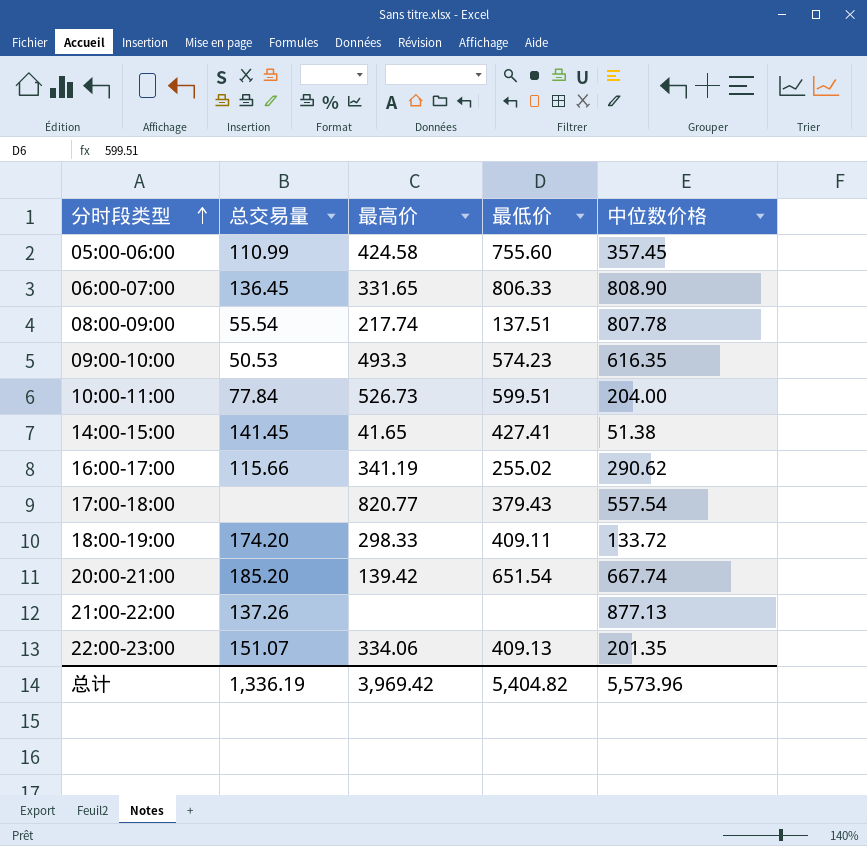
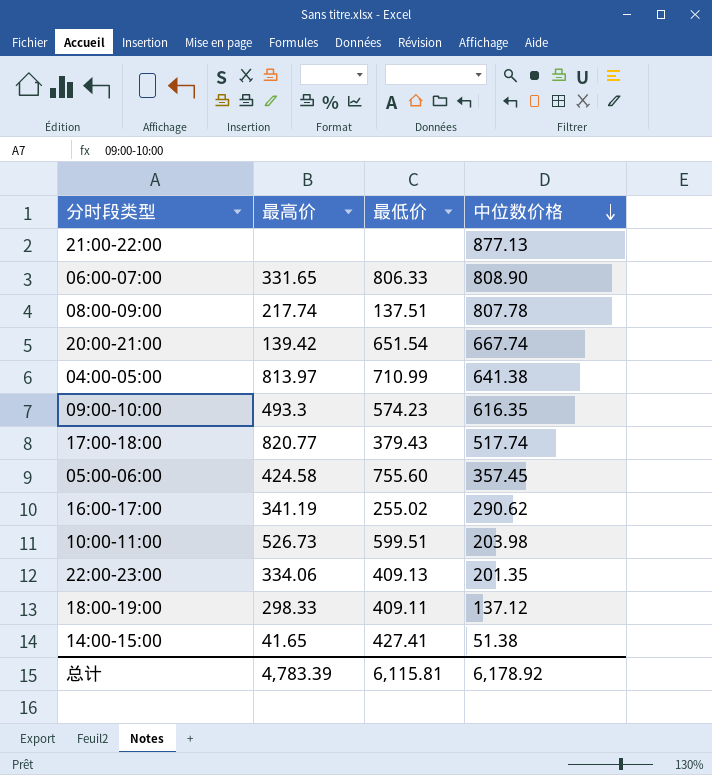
row order: 分时段类型 ascending -> 中位数价格 descending
column 总交易量 | position: 2 -> none
row 04:00-05:00: none -> 813.97 | 710.99 | 641.38
17:00-18:00 | 中位数价格: 557.54 -> 517.74
10:00-11:00 | 中位数价格: 204.00 -> 203.98
18:00-19:00 | 中位数价格: 133.72 -> 137.12
总计 | 最高价: 3,969.42 -> 4,783.39
总计 | 最低价: 5,404.82 -> 6,115.81
总计 | 中位数价格: 5,573.96 -> 6,178.92

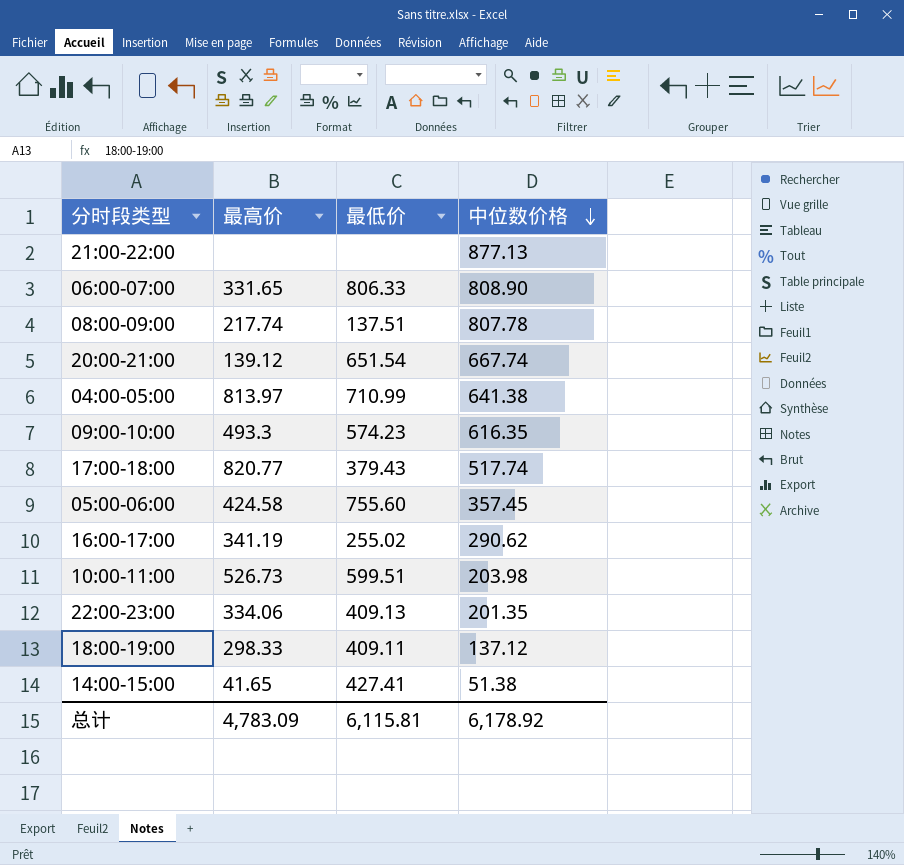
20:00-21:00 | 最高价: 139.42 -> 139.12
总计 | 最高价: 4,783.39 -> 4,783.09

